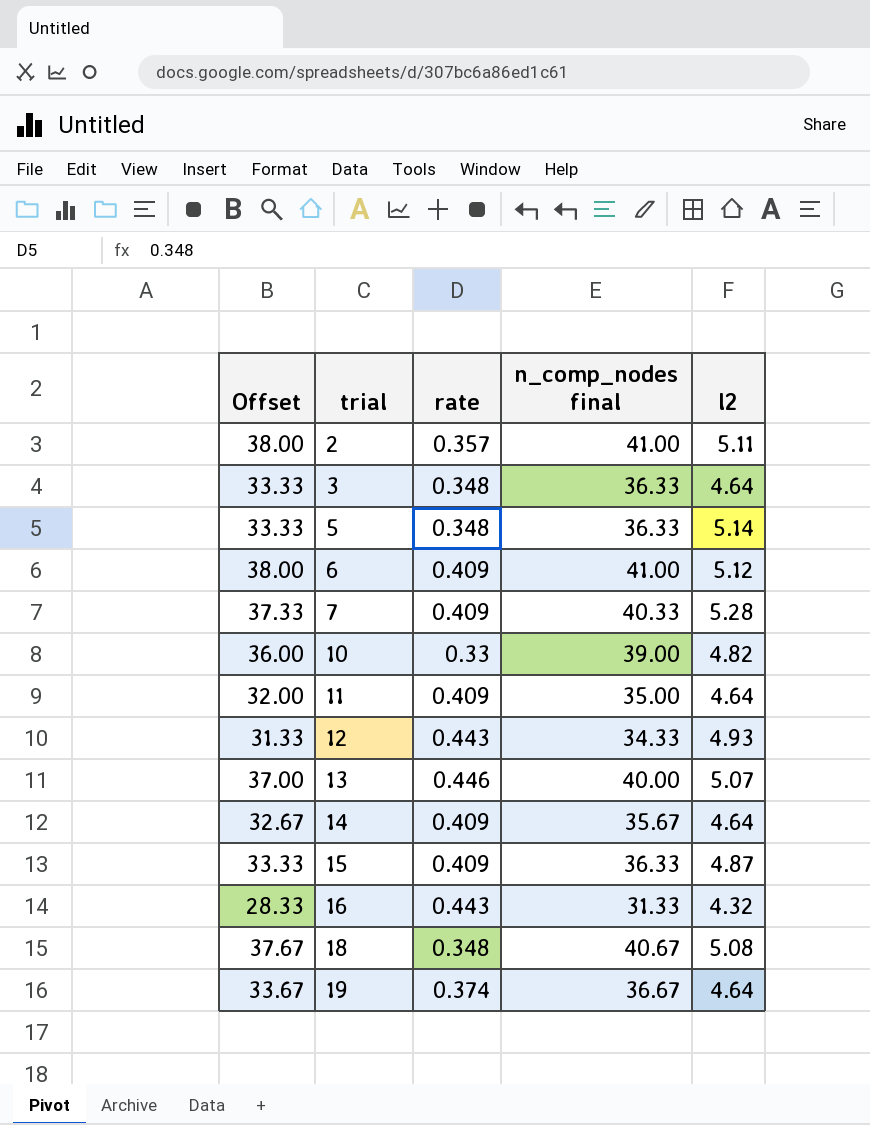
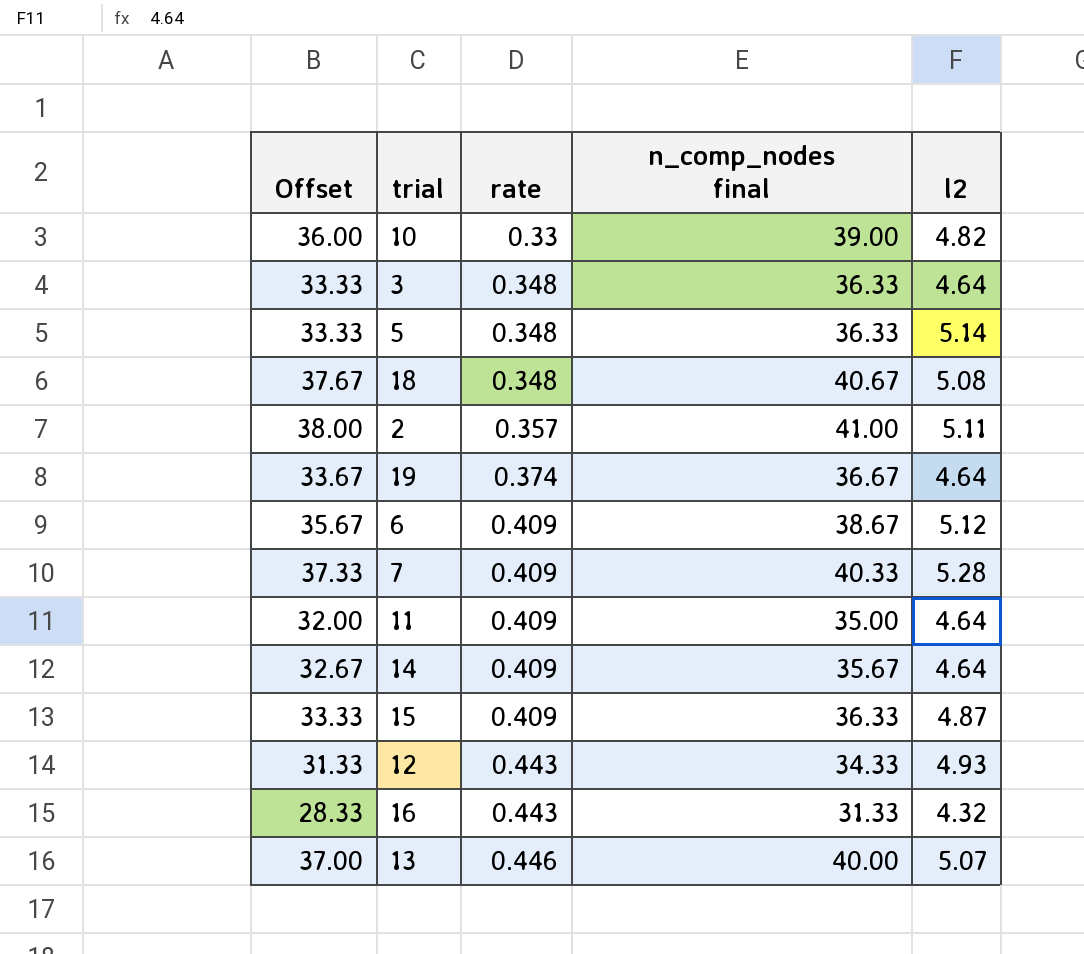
row order: trial ascending -> rate ascending
6 | Offset: 38.00 -> 35.67
6 | n_comp_nodes final: 41.00 -> 38.67

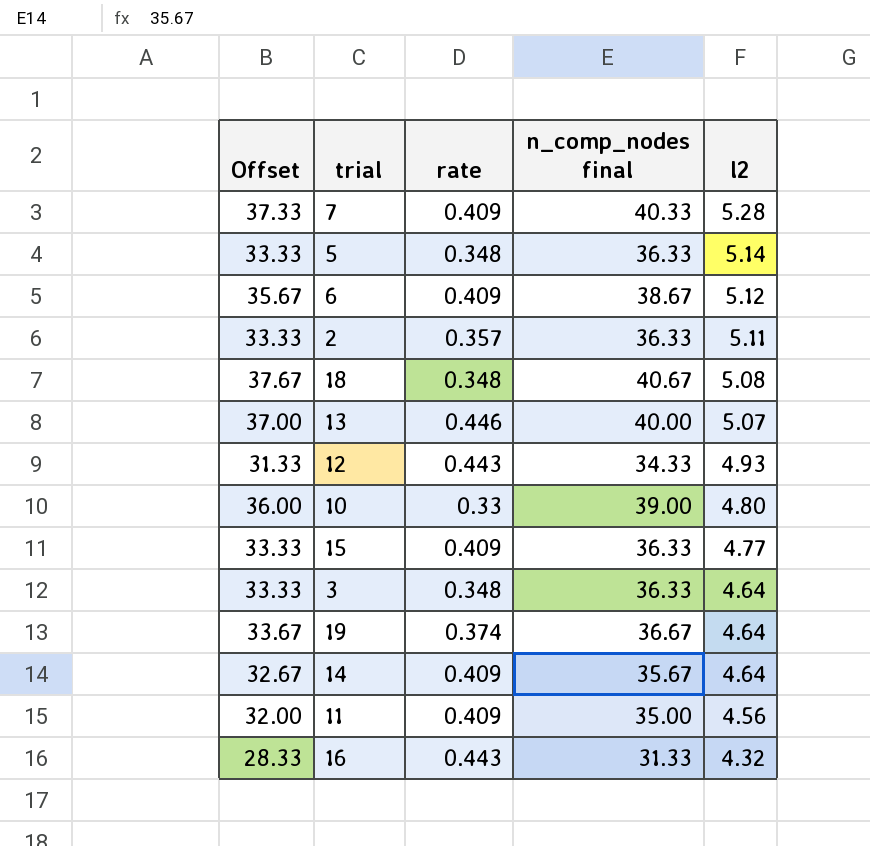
row order: rate ascending -> l2 descending
2 | Offset: 38.00 -> 33.33
2 | n_comp_nodes final: 41.00 -> 36.33
10 | l2: 4.82 -> 4.80
15 | l2: 4.87 -> 4.77
11 | l2: 4.64 -> 4.56

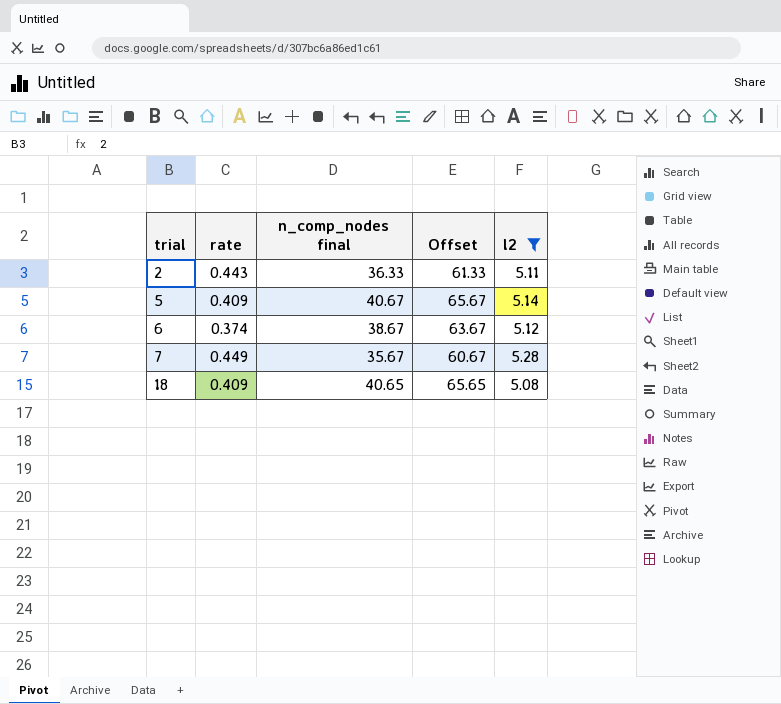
filter: none -> l2 >= 5.08
row order: l2 descending -> trial ascending
column Offset | formula: [n_comp_nodes final] - 3 -> [n_comp_nodes final] + 25
column Offset | position: 1 -> 4
2 | rate: 0.357 -> 0.443
5 | rate: 0.348 -> 0.409
5 | n_comp_nodes final: 36.33 -> 40.67
6 | rate: 0.409 -> 0.374
7 | rate: 0.409 -> 0.449
7 | n_comp_nodes final: 40.33 -> 35.67
18 | rate: 0.348 -> 0.409
18 | n_comp_nodes final: 40.67 -> 40.65

